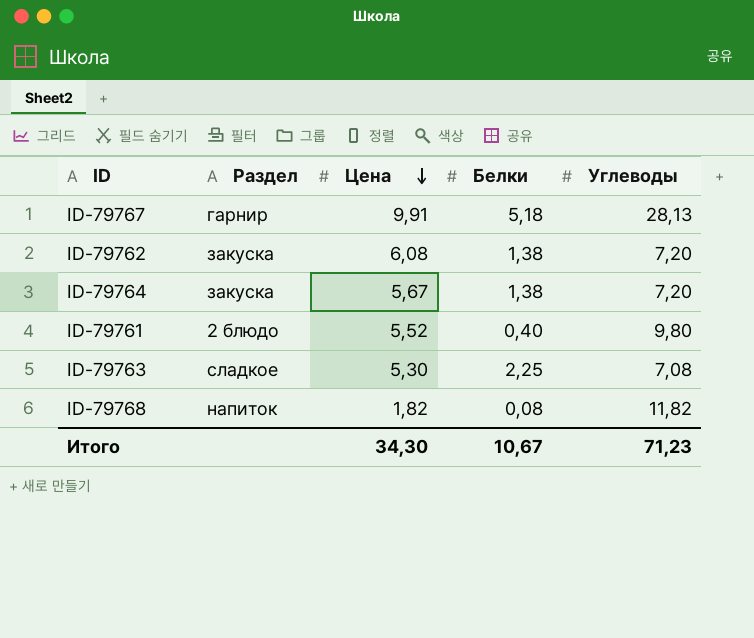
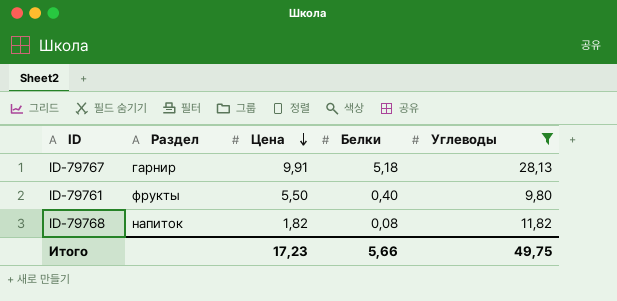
filter: none -> Углеводы >= 9,80
ID-79761 | Раздел: 2 блюдо -> фрукты
ID-79761 | Цена: 5,52 -> 5,50
Итого | Цена: 34,30 -> 17,23
Итого | Белки: 10,67 -> 5,66
Итого | Углеводы: 71,23 -> 49,75

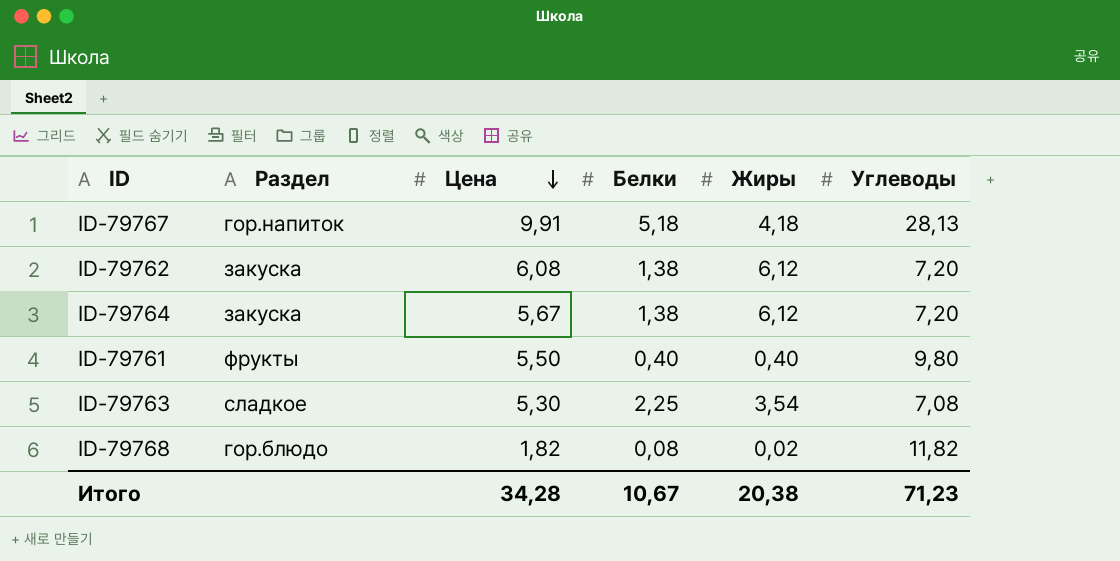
filter: Углеводы >= 9,80 -> none
column Жиры | position: none -> 5
ID-79767 | Раздел: гарнир -> гор.напиток
ID-79768 | Раздел: напиток -> гор.блюдо
Итого | Цена: 17,23 -> 34,28
Итого | Белки: 5,66 -> 10,67
Итого | Углеводы: 49,75 -> 71,23

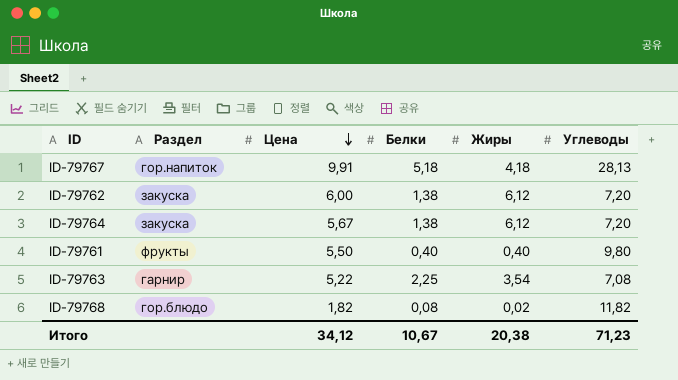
ID-79762 | Цена: 6,08 -> 6,00
ID-79763 | Раздел: сладкое -> гарнир
ID-79763 | Цена: 5,30 -> 5,22
Итого | Цена: 34,28 -> 34,12

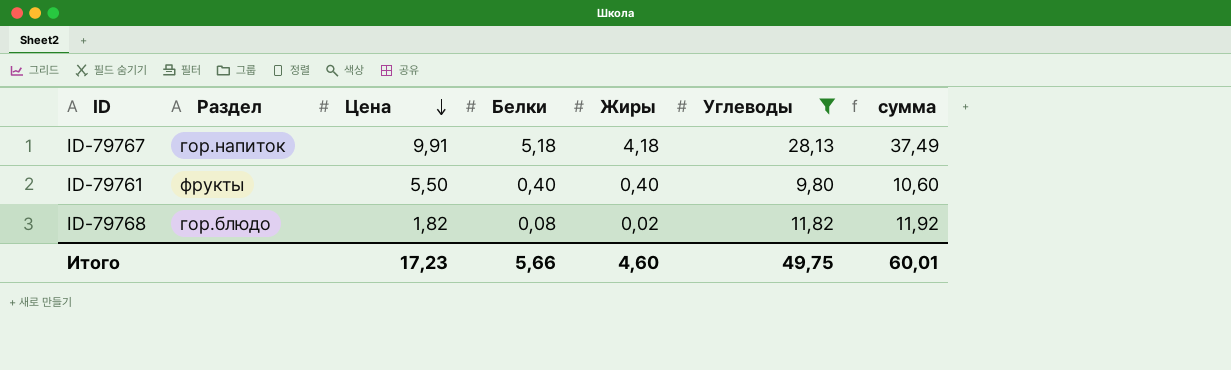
filter: none -> Углеводы >= 9,80
column сумма | formula: none -> [Белки] + [Жиры] + [Углеводы]
Итого | Цена: 34,12 -> 17,23
Итого | Белки: 10,67 -> 5,66
Итого | Жиры: 20,38 -> 4,60
Итого | Углеводы: 71,23 -> 49,75

